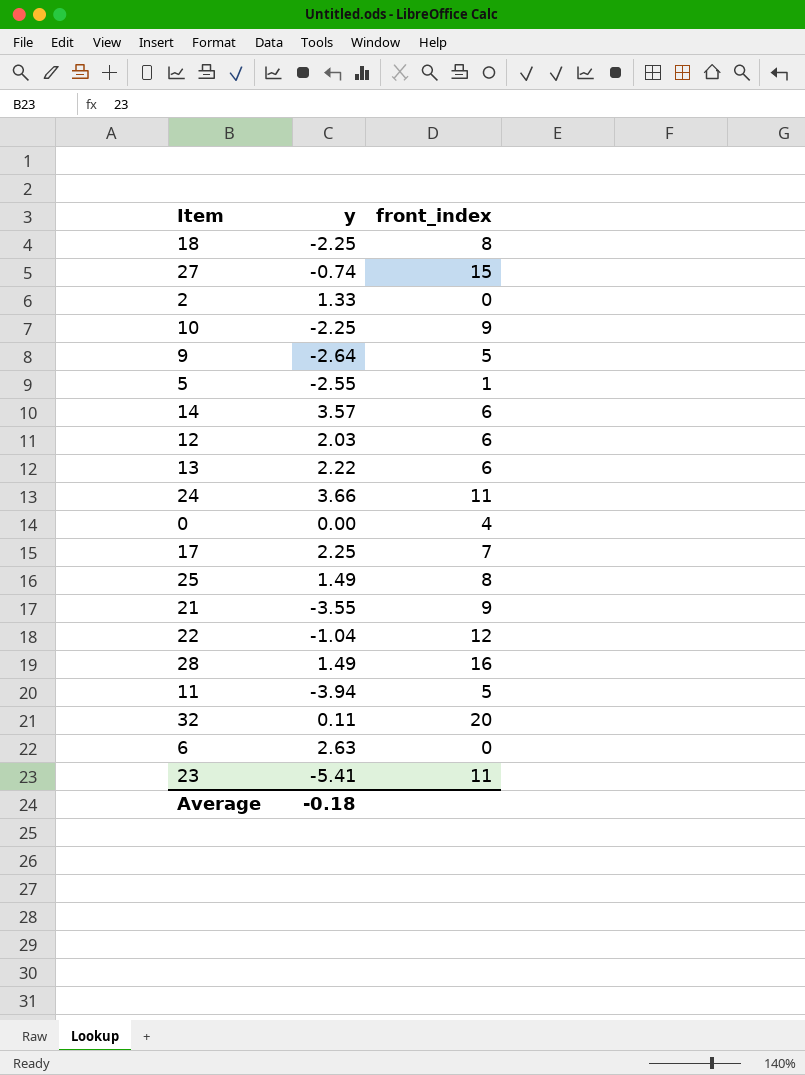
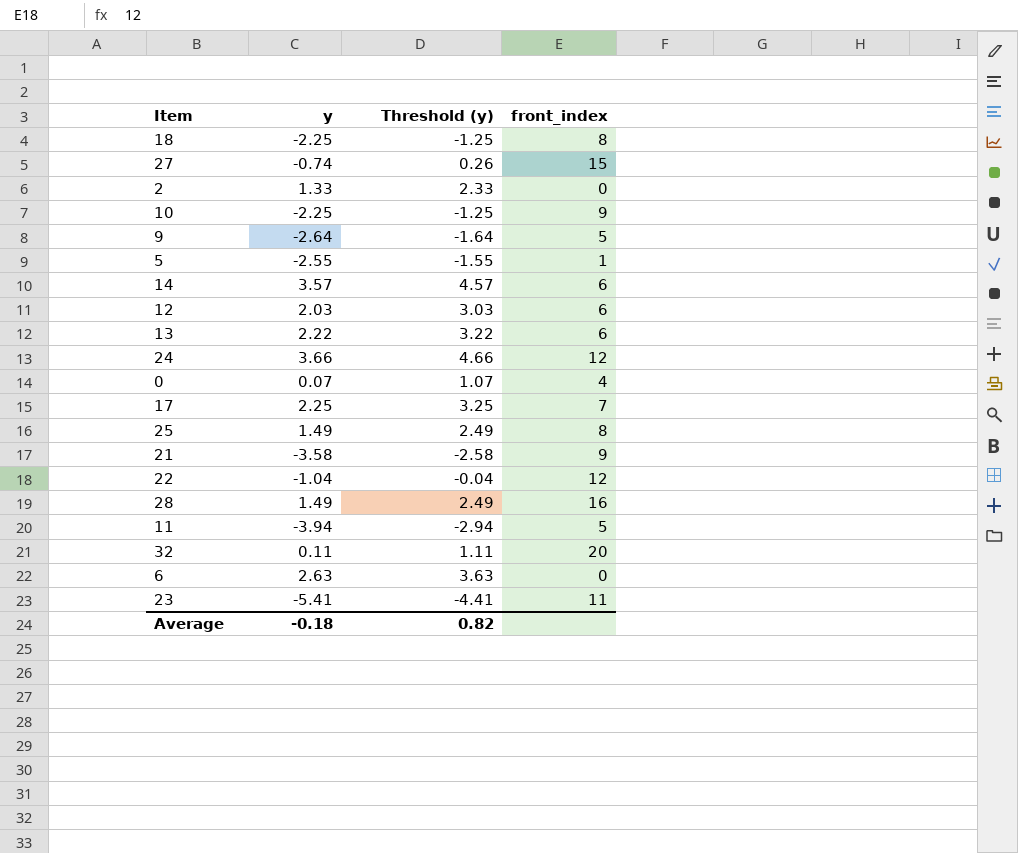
column Threshold (y) | formula: none -> [y] + 1
24 | front_index: 11 -> 12
0 | y: 0.00 -> 0.07
21 | y: -3.55 -> -3.58

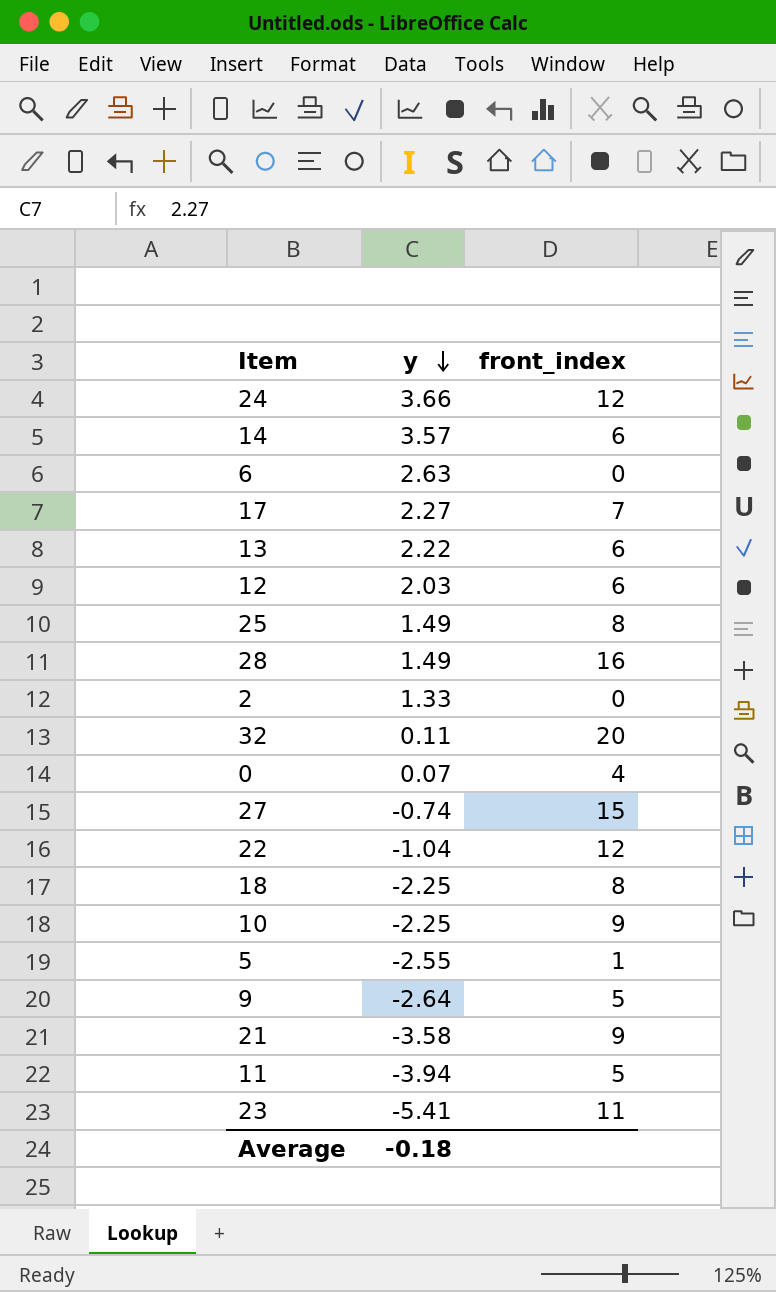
row order: none -> y descending
column Threshold (y) | formula: [y] + 1 -> none
17 | y: 2.25 -> 2.27

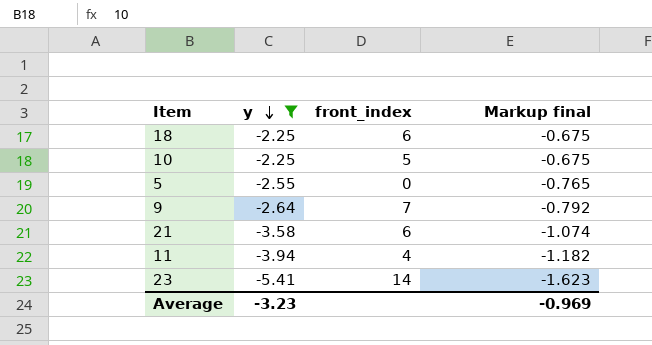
filter: none -> y <= -2.25
column Markup final | formula: none -> [y] * 0.3
18 | front_index: 8 -> 6
10 | front_index: 9 -> 5
5 | front_index: 1 -> 0
9 | front_index: 5 -> 7
21 | front_index: 9 -> 6
11 | front_index: 5 -> 4
23 | front_index: 11 -> 14
Average | y: -0.18 -> -3.23

